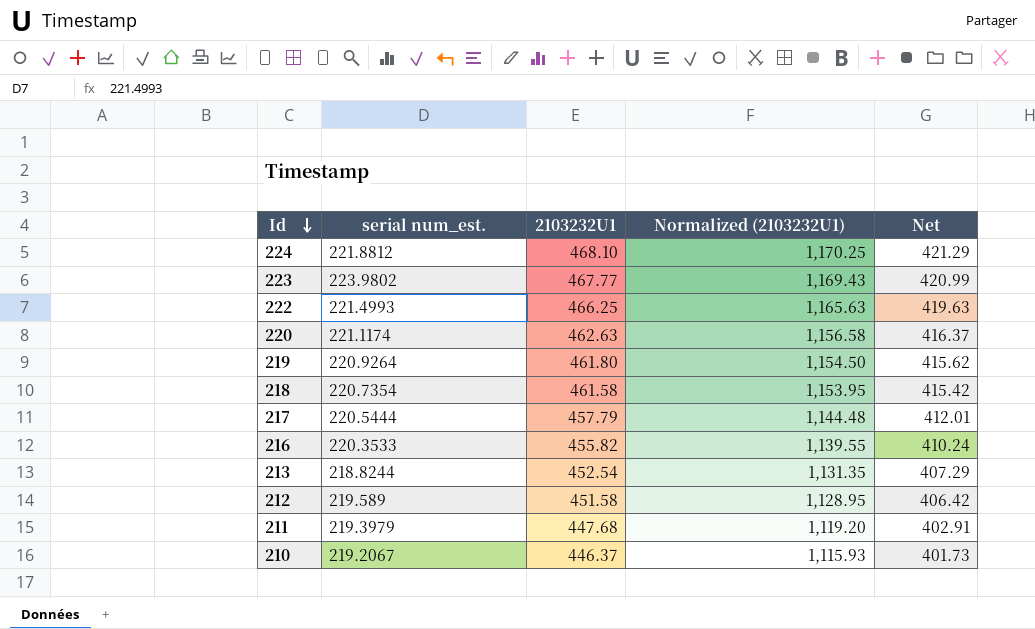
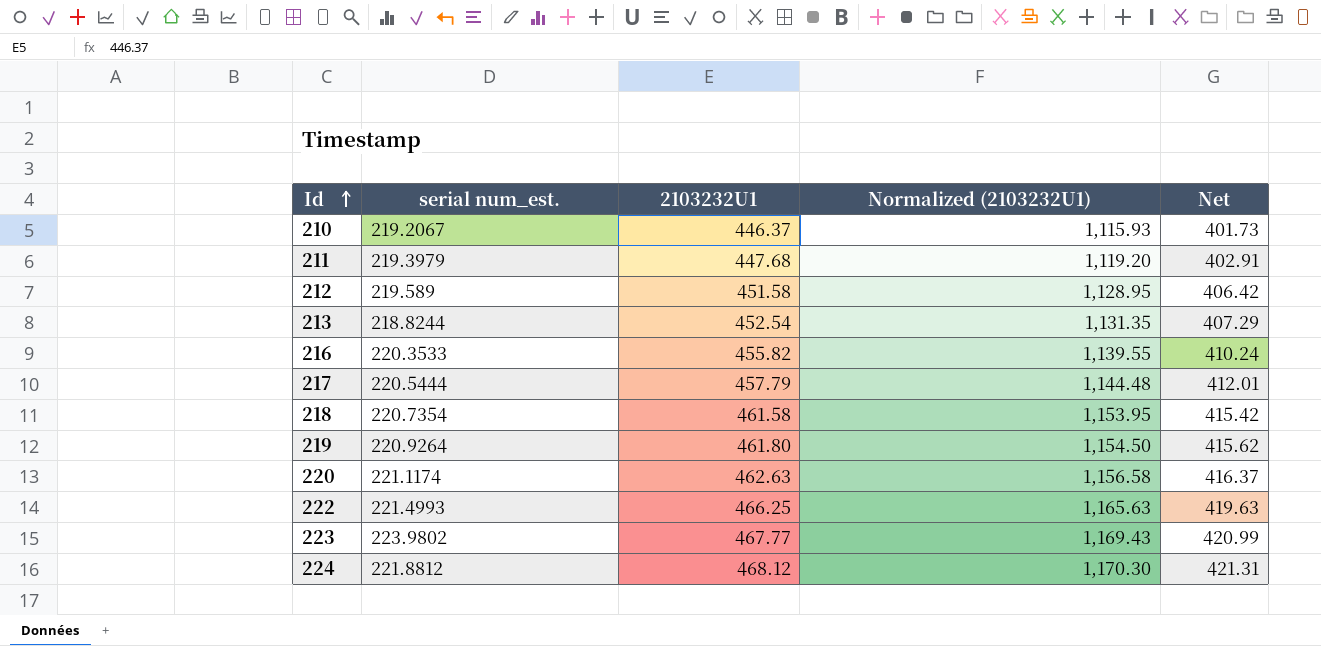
row order: Id descending -> Id ascending
224 | 2103232U1: 468.10 -> 468.12
224 | Normalized (2103232U1): 1,170.25 -> 1,170.30
224 | Net: 421.29 -> 421.31

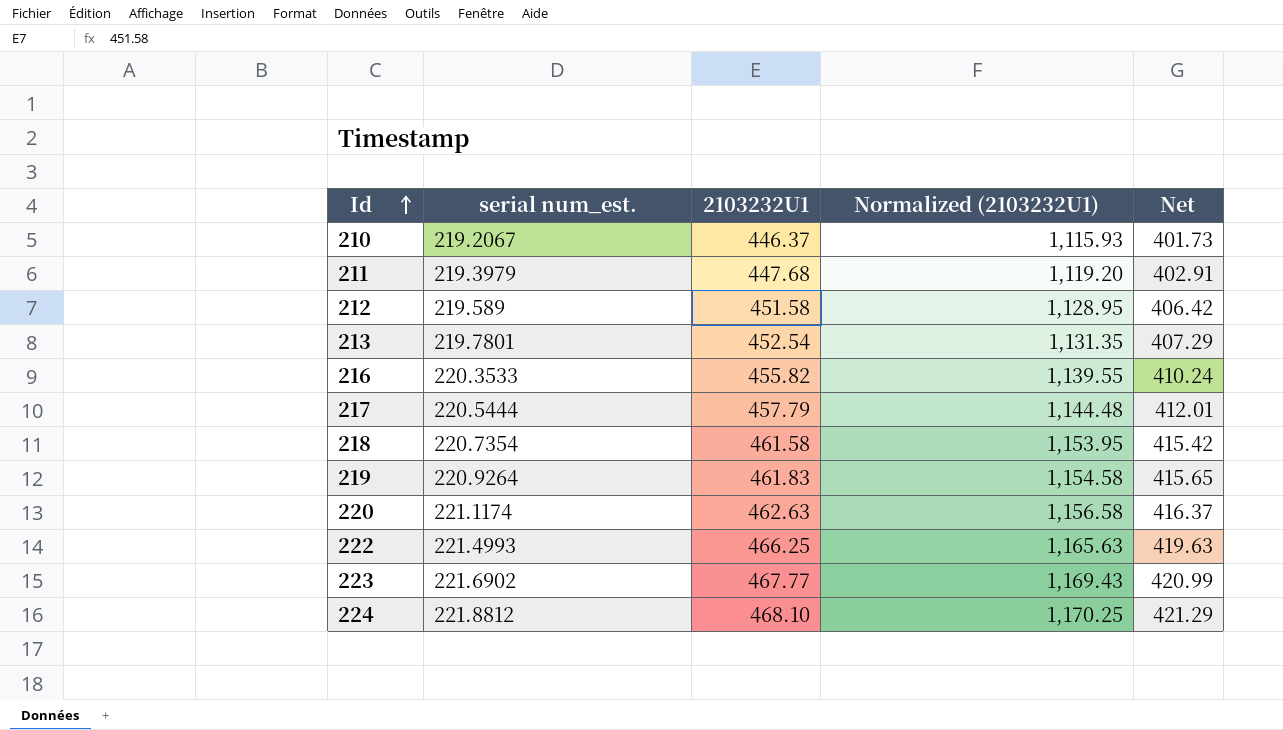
213 | serial num_est.: 218.8244 -> 219.7801
219 | 2103232U1: 461.80 -> 461.83
219 | Normalized (2103232U1): 1,154.50 -> 1,154.58
219 | Net: 415.62 -> 415.65
223 | serial num_est.: 223.9802 -> 221.6902
224 | 2103232U1: 468.12 -> 468.10
224 | Normalized (2103232U1): 1,170.30 -> 1,170.25
224 | Net: 421.31 -> 421.29

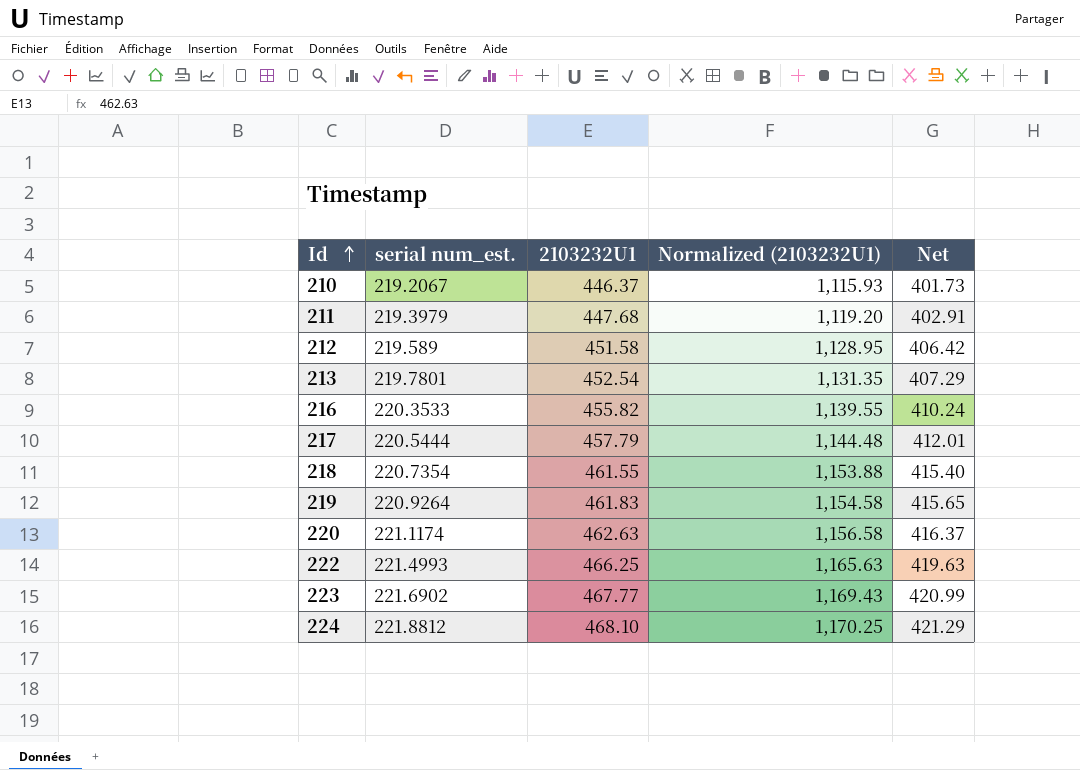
218 | 2103232U1: 461.58 -> 461.55
218 | Normalized (2103232U1): 1,153.95 -> 1,153.88
218 | Net: 415.42 -> 415.40

